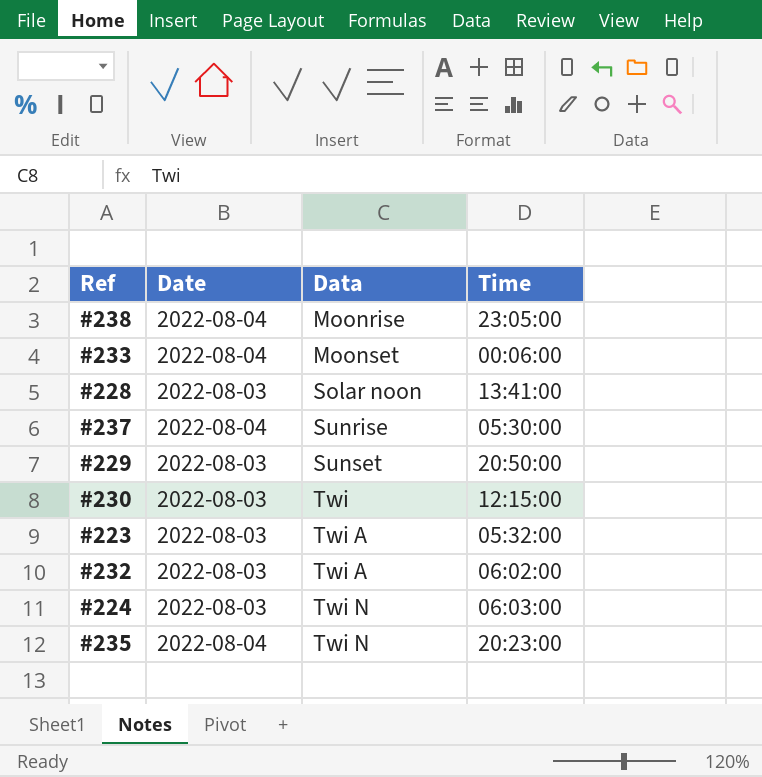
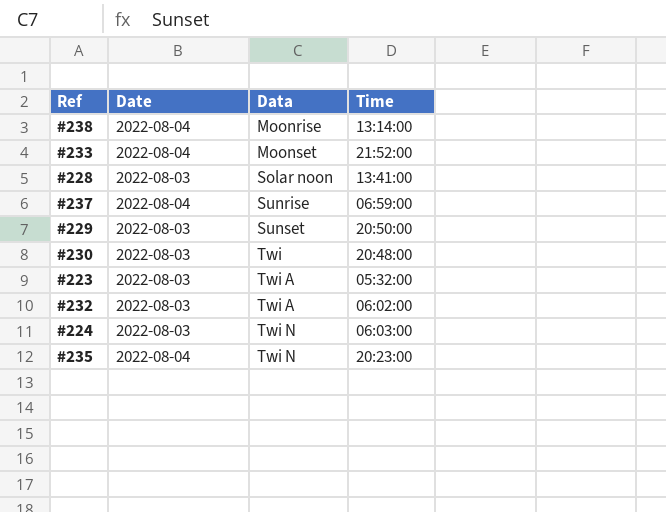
#238 | Time: 23:05:00 -> 13:14:00
#233 | Time: 00:06:00 -> 21:52:00
#237 | Time: 05:30:00 -> 06:59:00
#230 | Time: 12:15:00 -> 20:48:00

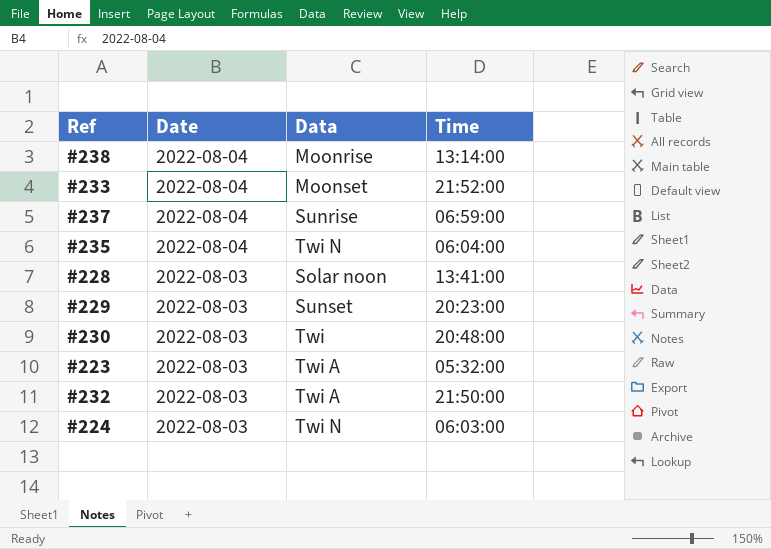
row order: Data ascending -> Date descending
#235 | Time: 20:23:00 -> 06:04:00
#229 | Time: 20:50:00 -> 20:23:00
#232 | Time: 06:02:00 -> 21:50:00

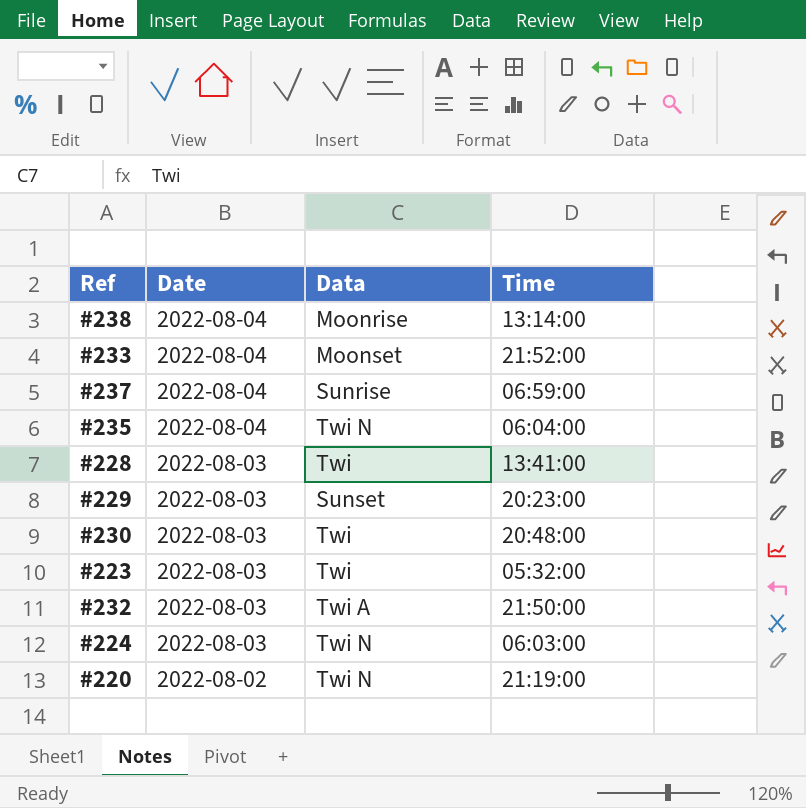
#228 | Data: Solar noon -> Twi
#223 | Data: Twi A -> Twi
row #220: none -> 2022-08-02 | Twi N | 21:19:00

